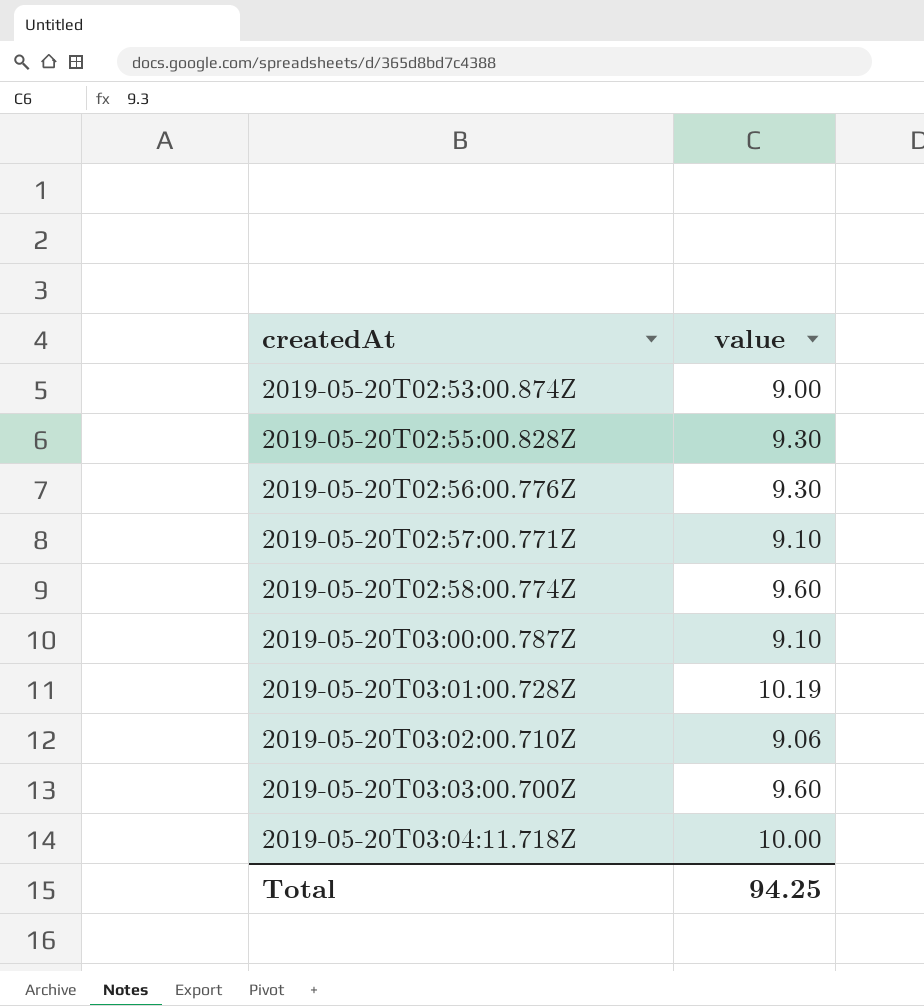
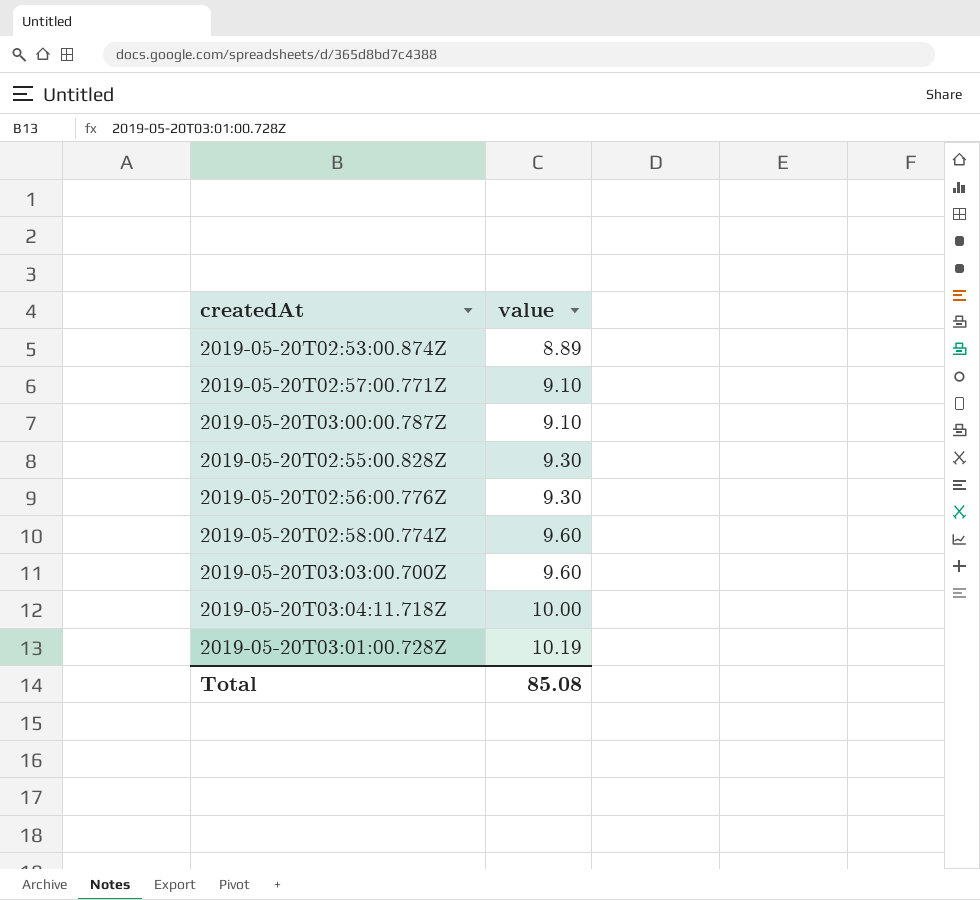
row order: createdAt ascending -> value ascending
row 2019-05-20T03:02:00.710Z: 9.06 -> none
2019-05-20T02:53:00.874Z | value: 9.00 -> 8.89
Total | value: 94.25 -> 85.08

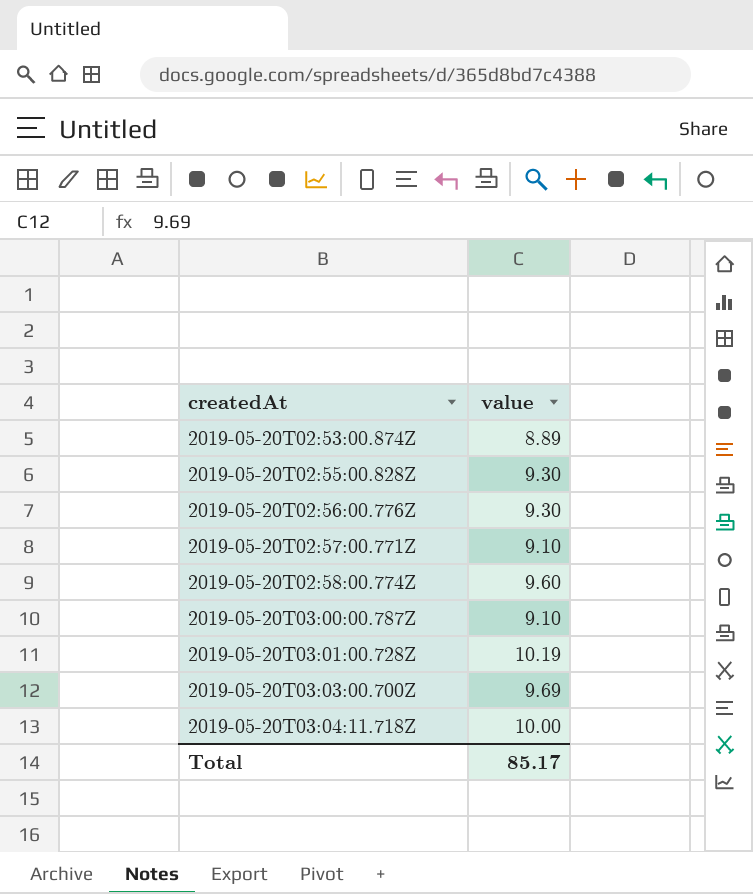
row order: value ascending -> createdAt ascending
2019-05-20T03:03:00.700Z | value: 9.60 -> 9.69
Total | value: 85.08 -> 85.17

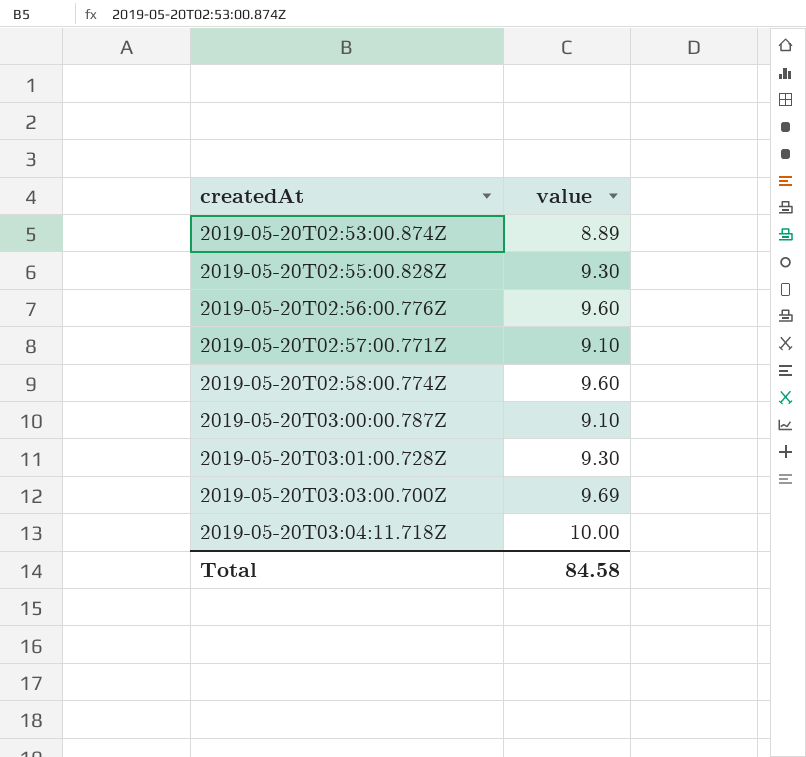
2019-05-20T02:56:00.776Z | value: 9.30 -> 9.60
2019-05-20T03:01:00.728Z | value: 10.19 -> 9.30
Total | value: 85.17 -> 84.58

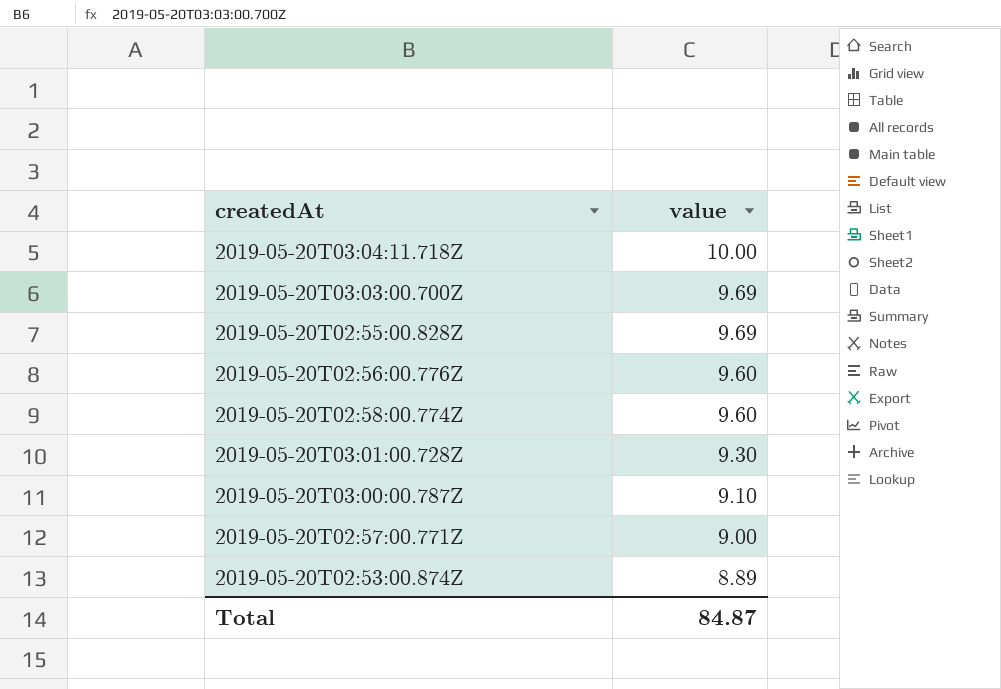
row order: createdAt ascending -> value descending
2019-05-20T02:55:00.828Z | value: 9.30 -> 9.69
2019-05-20T02:57:00.771Z | value: 9.10 -> 9.00
Total | value: 84.58 -> 84.87

